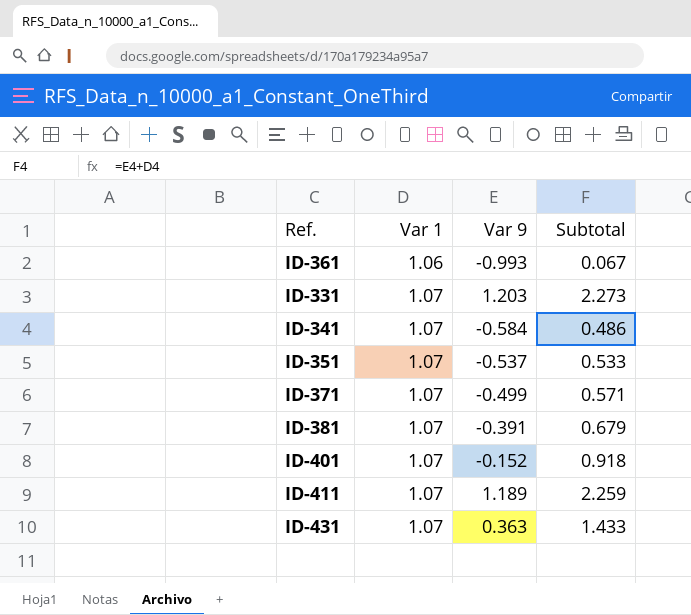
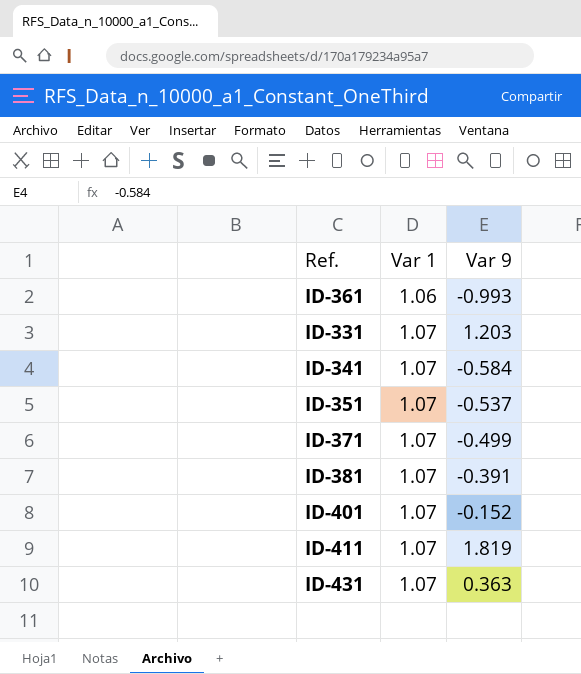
column Subtotal | formula: [Var 1] + [Var 9] -> none
ID-411 | Var 9: 1.189 -> 1.819

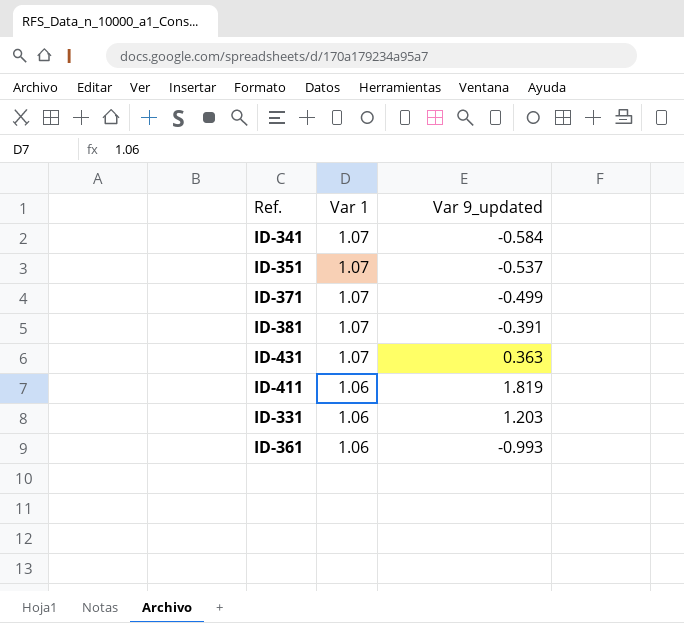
row order: Var 1 ascending -> Var 1 descending
column name: Var 9 -> Var 9_updated
row ID-401: 1.07 | -0.152 -> none
ID-411 | Var 1: 1.07 -> 1.06
ID-331 | Var 1: 1.07 -> 1.06

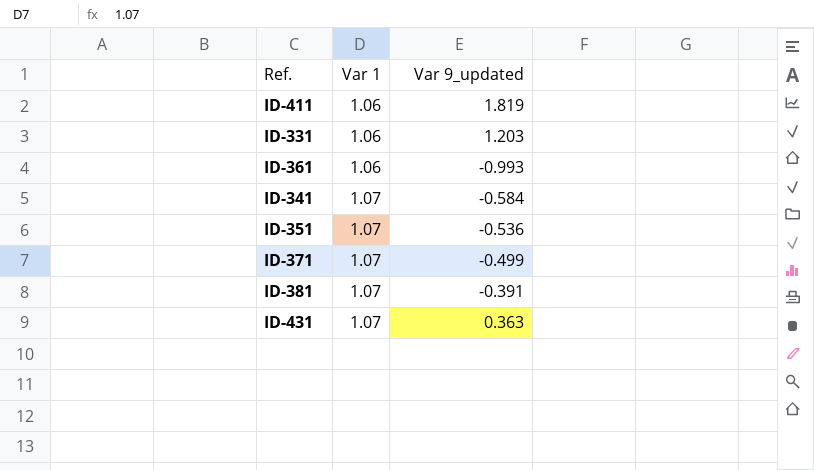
row order: Var 1 descending -> Var 1 ascending
ID-351 | Var 9_updated: -0.537 -> -0.536

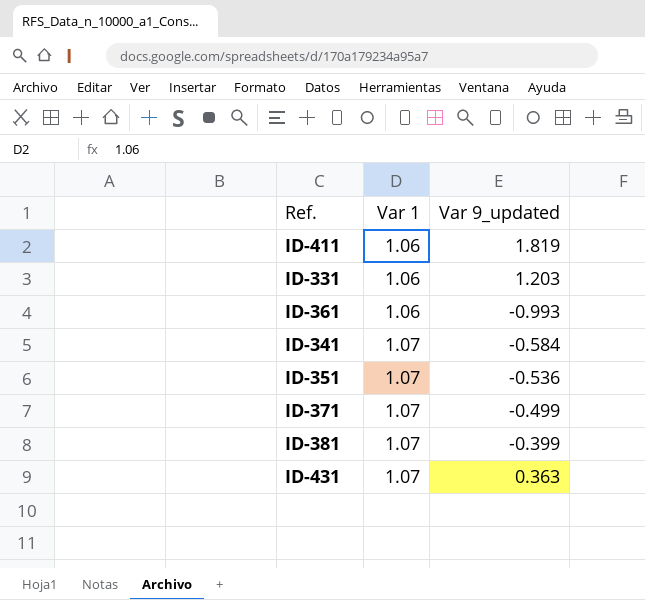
ID-381 | Var 9_updated: -0.391 -> -0.399

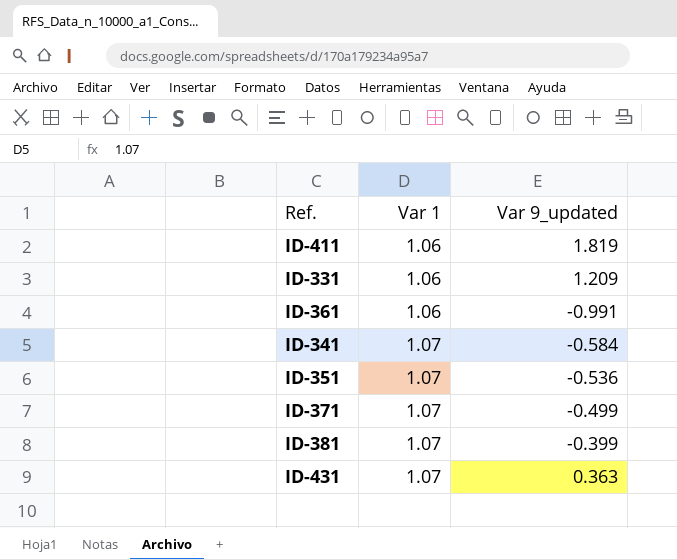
ID-331 | Var 9_updated: 1.203 -> 1.209
ID-361 | Var 9_updated: -0.993 -> -0.991

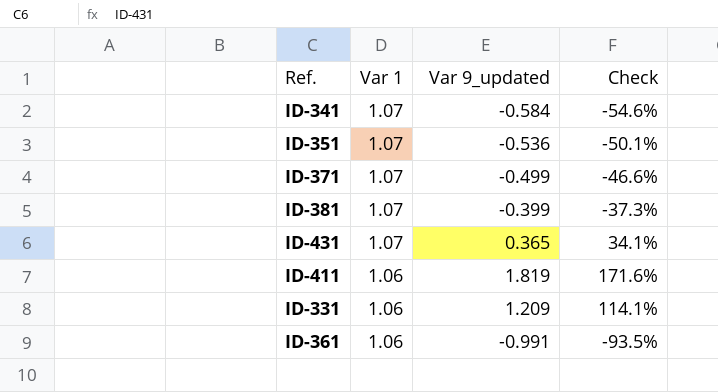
row order: Var 1 ascending -> Var 1 descending
column Check | formula: none -> [Var 9_updated] / [Var 1]
ID-431 | Var 9_updated: 0.363 -> 0.365

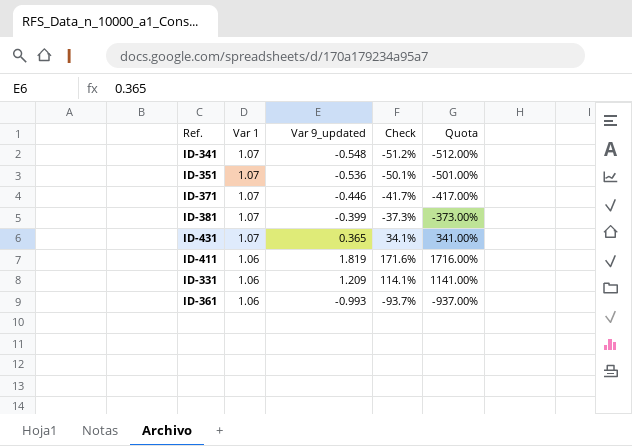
column Quota | formula: none -> [Check] * 10
ID-341 | Var 9_updated: -0.584 -> -0.548
ID-341 | Check: -54.6% -> -51.2%
ID-371 | Var 9_updated: -0.499 -> -0.446
ID-371 | Check: -46.6% -> -41.7%
ID-361 | Var 9_updated: -0.991 -> -0.993
ID-361 | Check: -93.5% -> -93.7%

